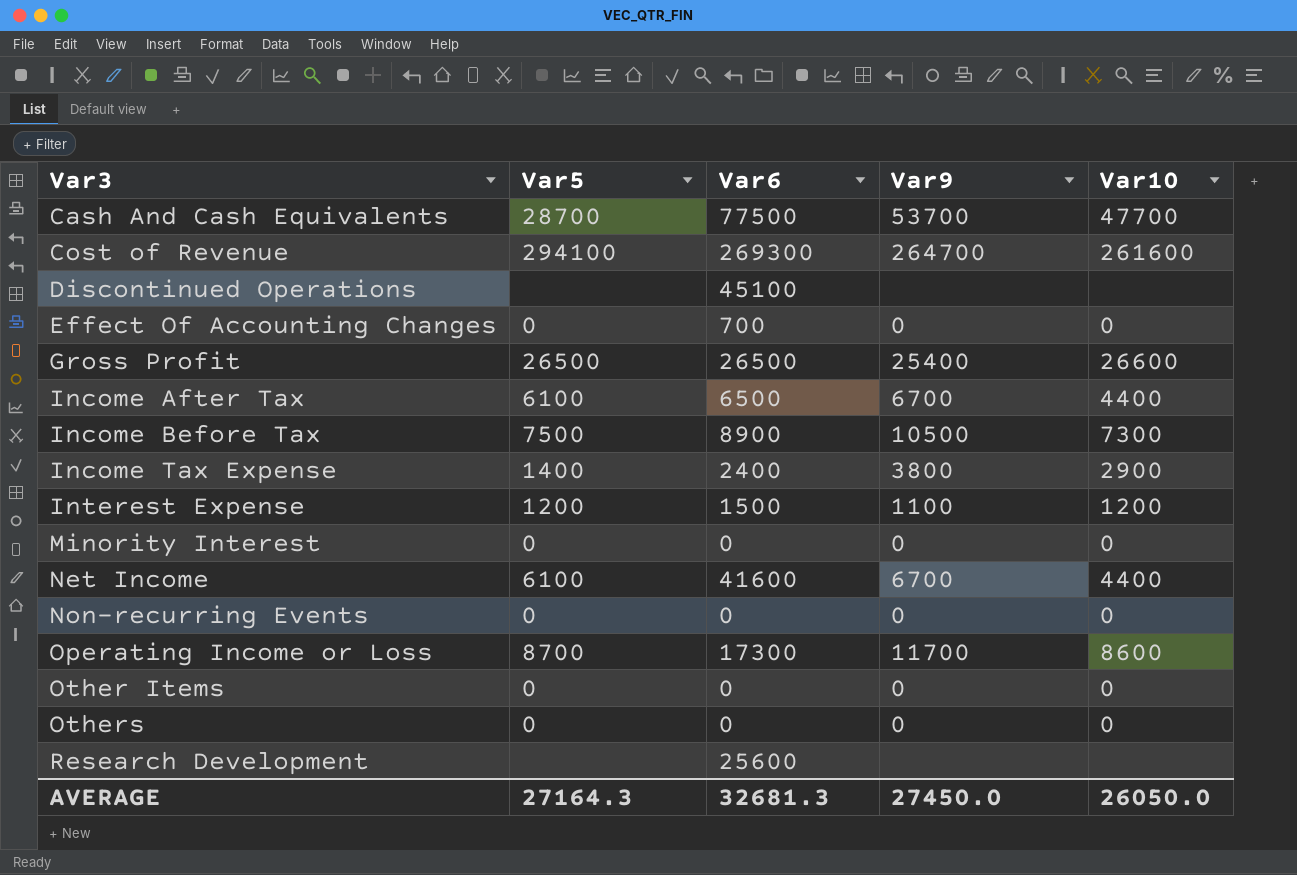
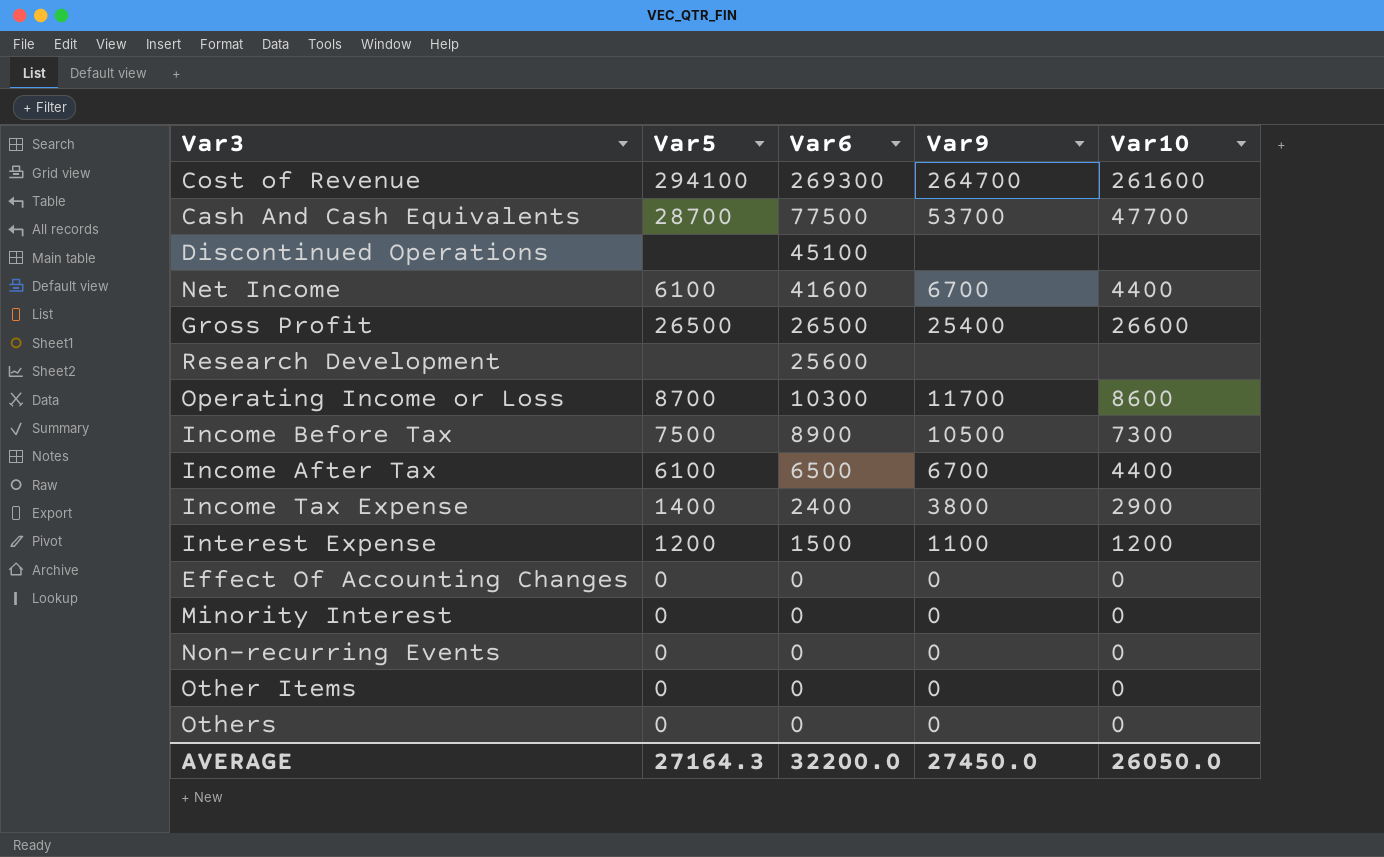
row order: Var3 ascending -> Var6 descending
Operating Income or Loss | Var6: 17300 -> 10300
Effect Of Accounting Changes | Var6: 700 -> 0
AVERAGE | Var6: 32681.3 -> 32200.0

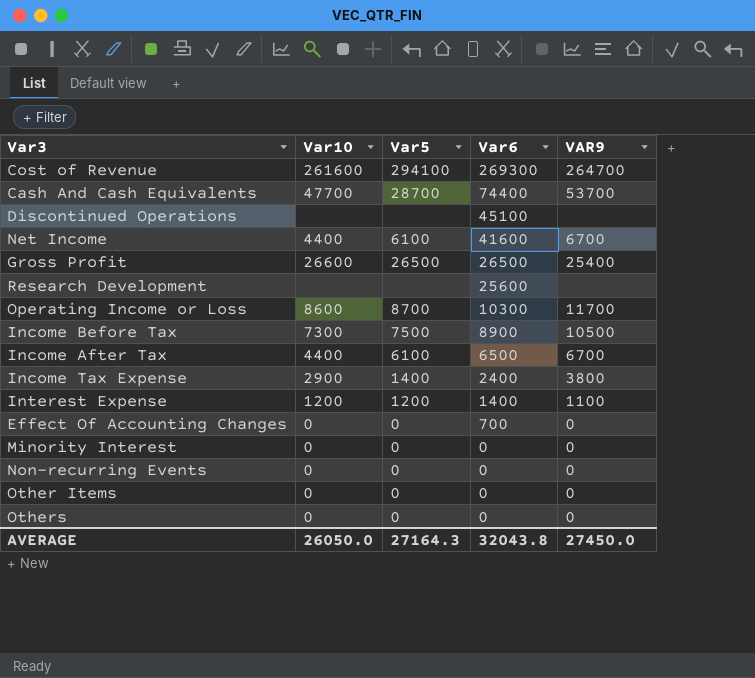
column Var10 | position: 5 -> 2
column name: Var9 -> VAR9
Cash And Cash Equivalents | Var6: 77500 -> 74400
Interest Expense | Var6: 1500 -> 1400
Effect Of Accounting Changes | Var6: 0 -> 700
AVERAGE | Var6: 32200.0 -> 32043.8

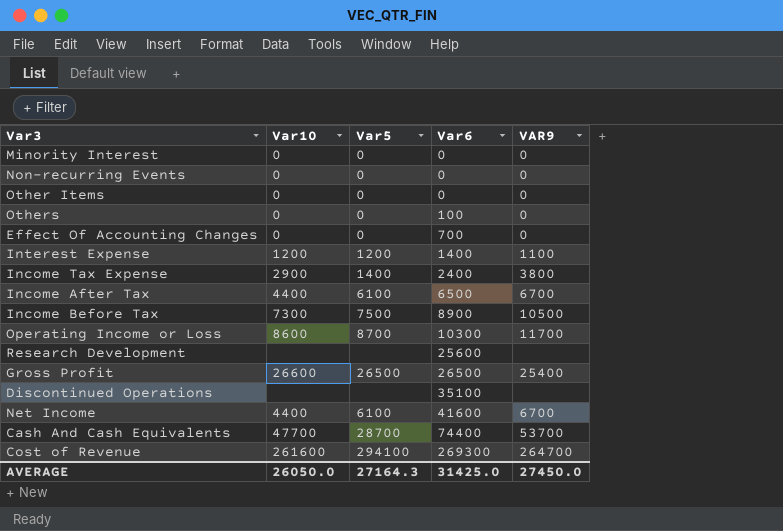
row order: Var6 descending -> Var6 ascending
Others | Var6: 0 -> 100
Discontinued Operations | Var6: 45100 -> 35100
AVERAGE | Var6: 32043.8 -> 31425.0

